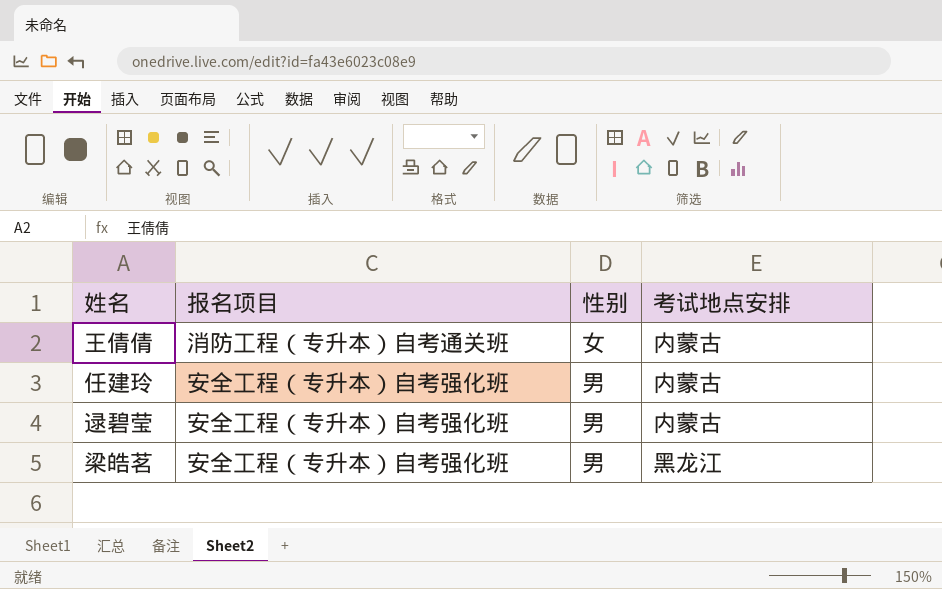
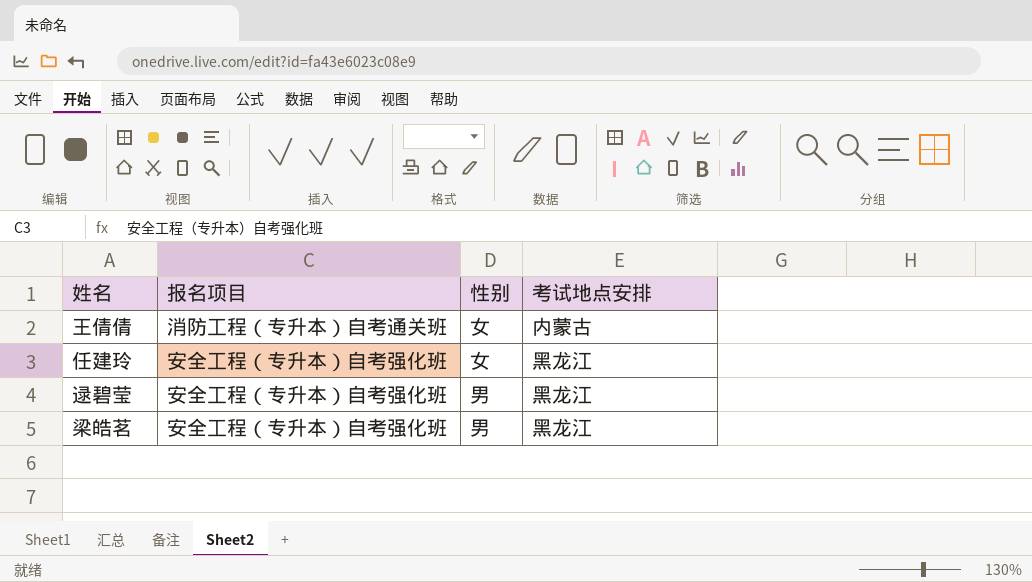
任建玲 | 性别: 男 -> 女
任建玲 | 考试地点安排: 内蒙古 -> 黑龙江
逯碧莹 | 考试地点安排: 内蒙古 -> 黑龙江

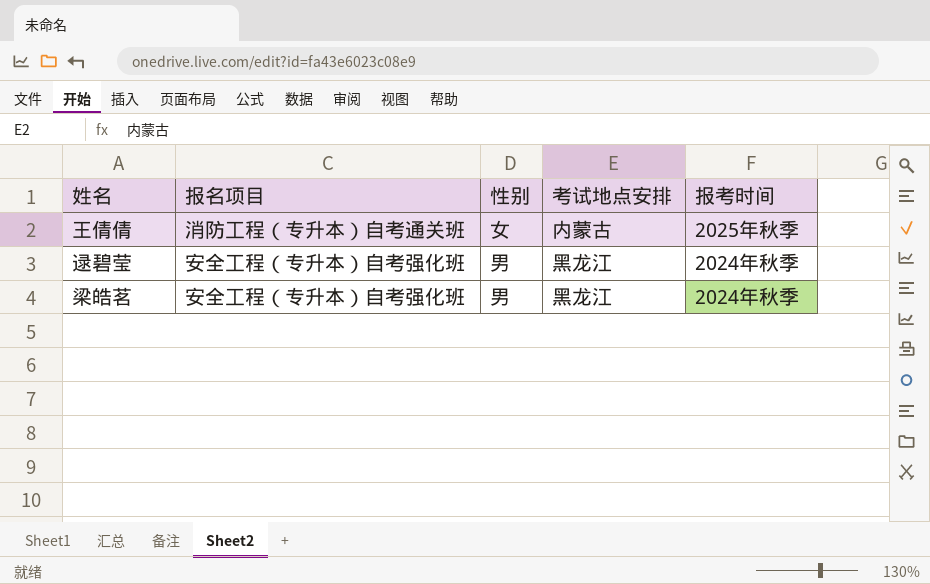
column 报考时间 | position: none -> 5
row 任建玲: 安全工程（专升本）自考强化班 | 女 | 黑龙江 -> none

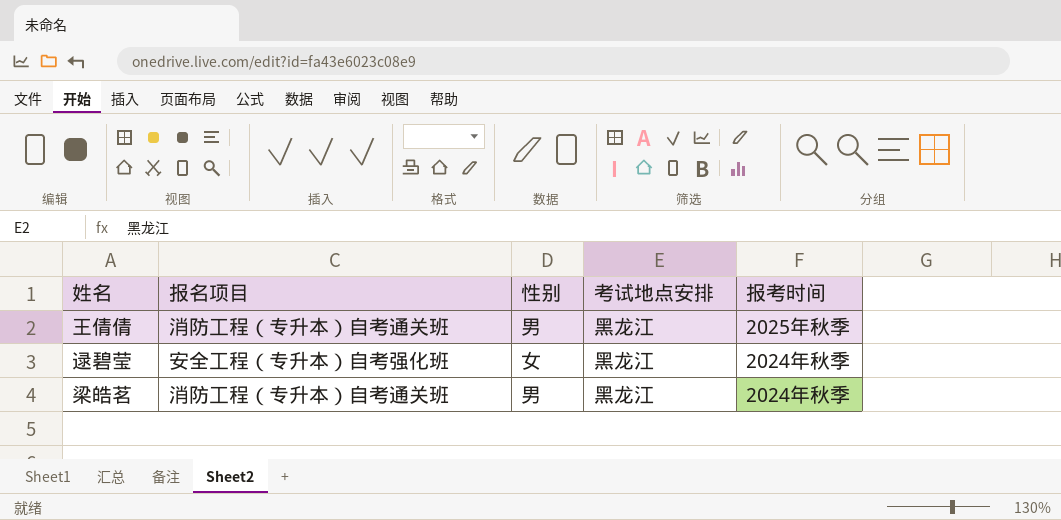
王倩倩 | 性别: 女 -> 男
王倩倩 | 考试地点安排: 内蒙古 -> 黑龙江
逯碧莹 | 性别: 男 -> 女
梁皓茗 | 报名项目: 安全工程（专升本）自考强化班 -> 消防工程（专升本）自考通关班

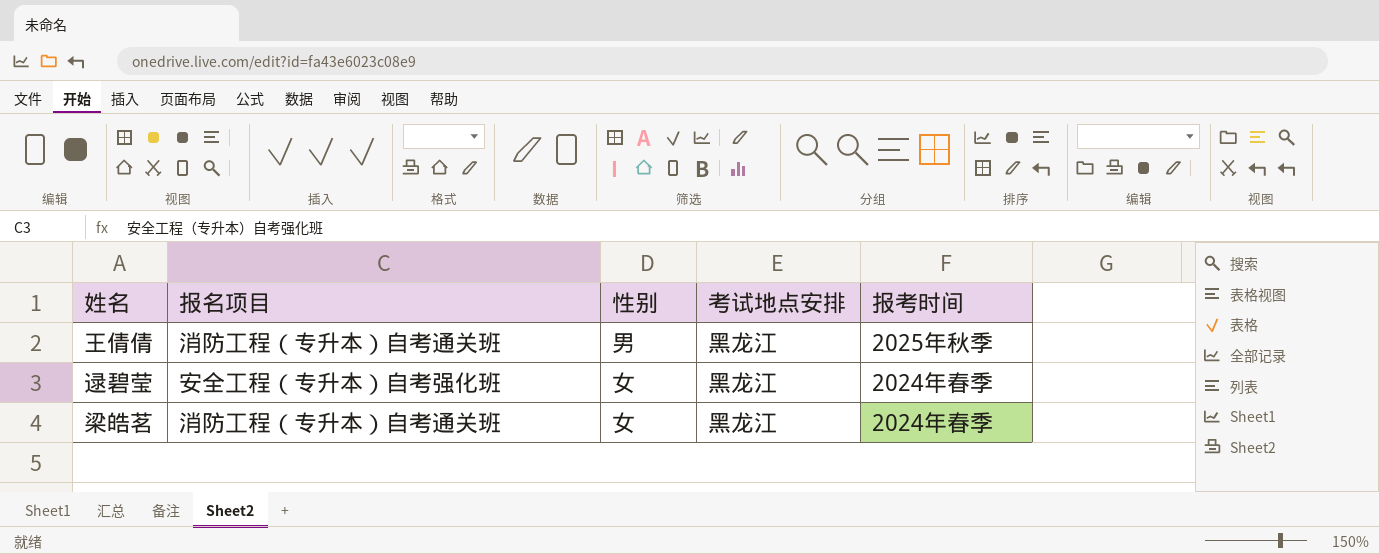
逯碧莹 | 报考时间: 2024年秋季 -> 2024年春季
梁皓茗 | 性别: 男 -> 女
梁皓茗 | 报考时间: 2024年秋季 -> 2024年春季

